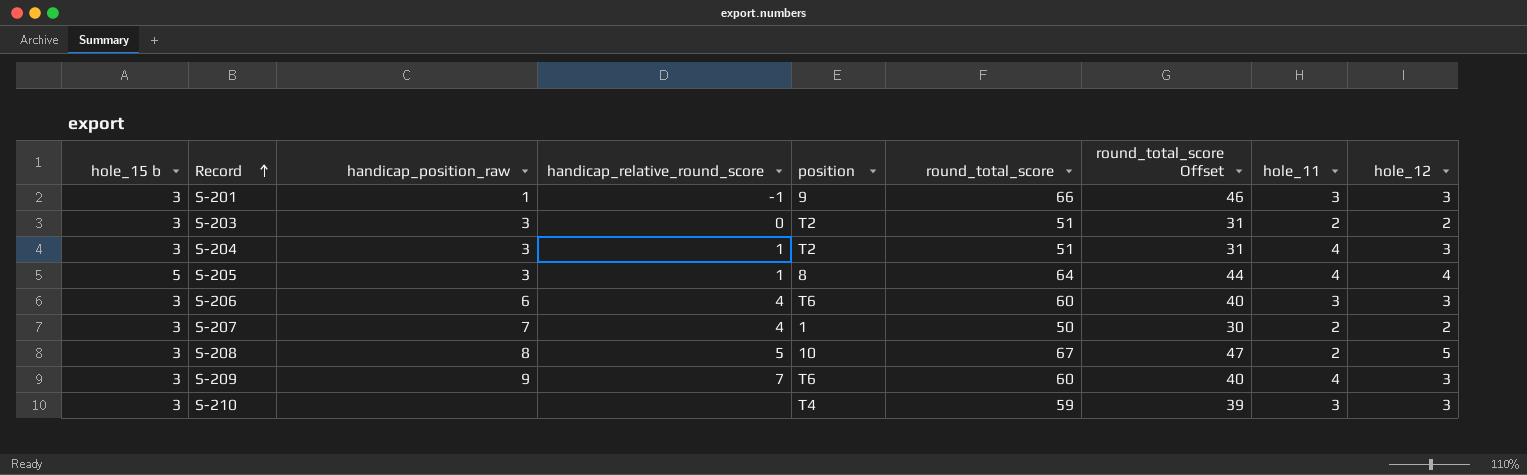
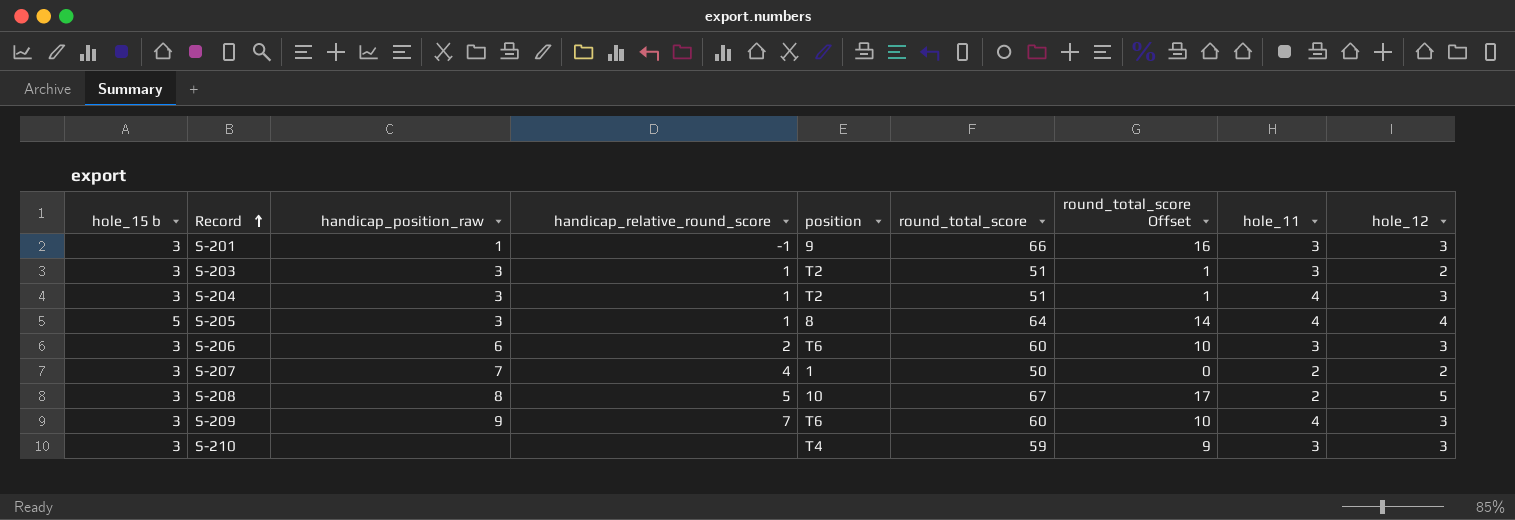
column round_total_score Offset | formula: [round_total_score] - 20 -> [round_total_score] - 50
S-203 | handicap_relative_round_score: 0 -> 1
S-203 | hole_11: 2 -> 3
S-206 | handicap_relative_round_score: 4 -> 2

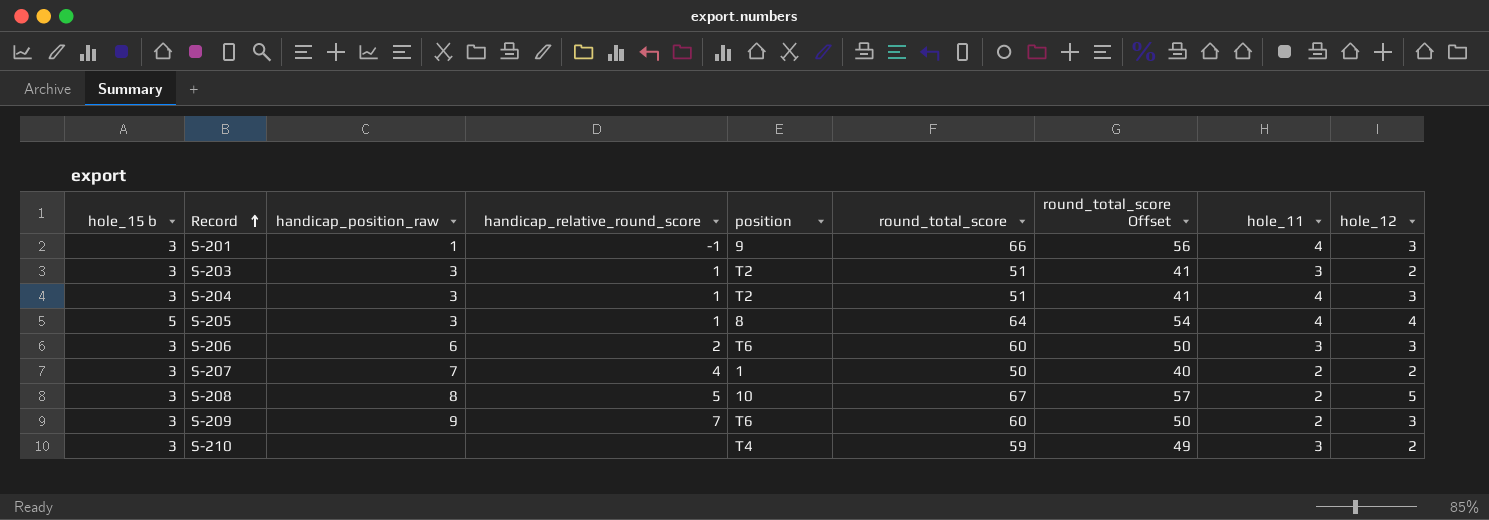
column round_total_score Offset | formula: [round_total_score] - 50 -> [round_total_score] - 10
S-201 | hole_11: 3 -> 4
S-209 | hole_11: 4 -> 2
S-210 | hole_12: 3 -> 2

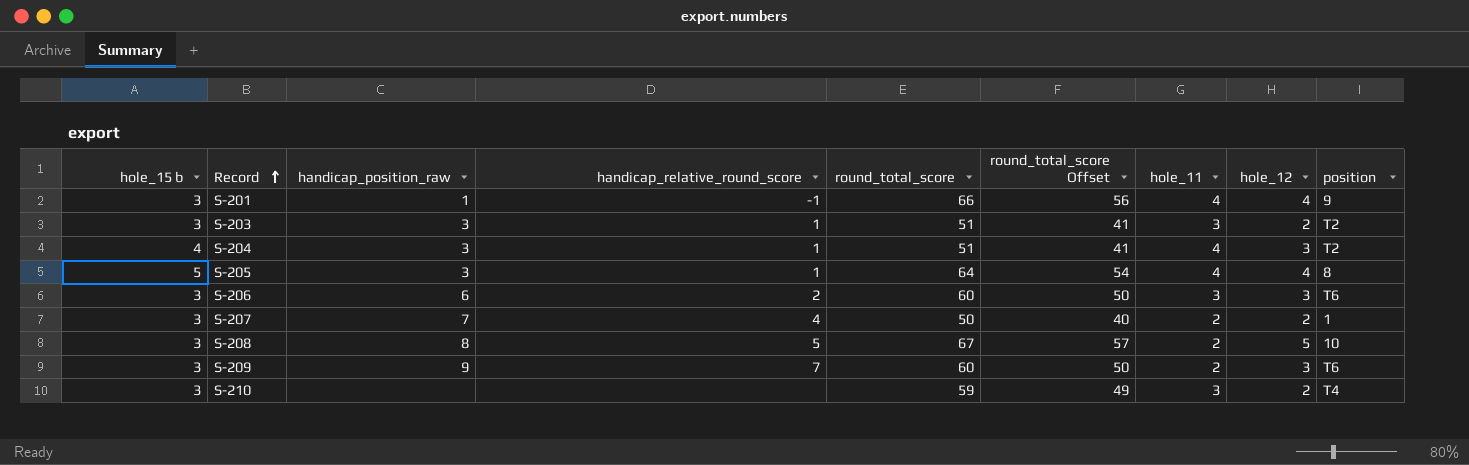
column position | position: 5 -> 9
S-201 | hole_12: 3 -> 4
S-204 | hole_15 b: 3 -> 4

